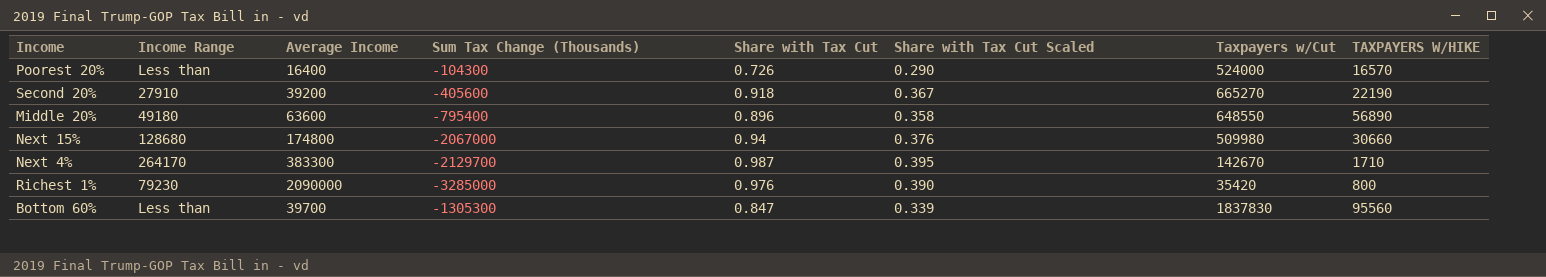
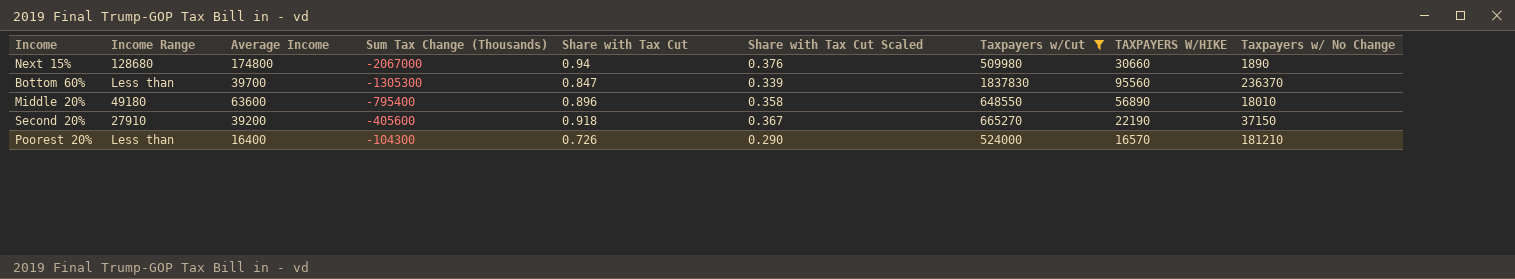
filter: none -> Taxpayers w/Cut >= 509980
row order: none -> Sum Tax Change (Thousands) ascending
column Taxpayers w/ No Change | position: none -> 9

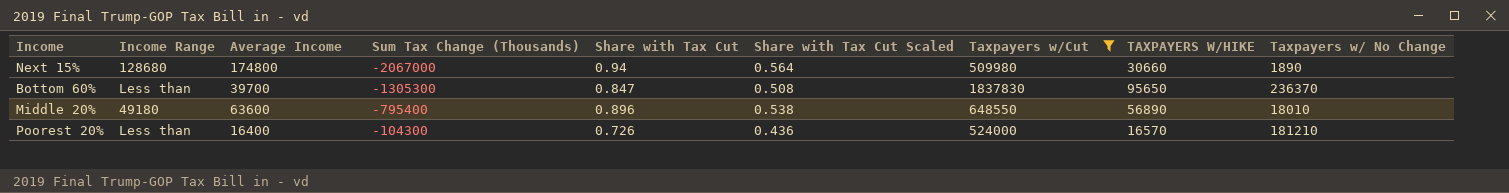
column Share with Tax Cut Scaled | formula: [Share with Tax Cut] * 0.4 -> [Share with Tax Cut] * 0.6
row Second 20%: 27910 | 39200 | -405600 | 0.918 | 0.367 | 665270 | 22190 | 37150 -> none
Bottom 60% | TAXPAYERS W/HIKE: 95560 -> 95650

